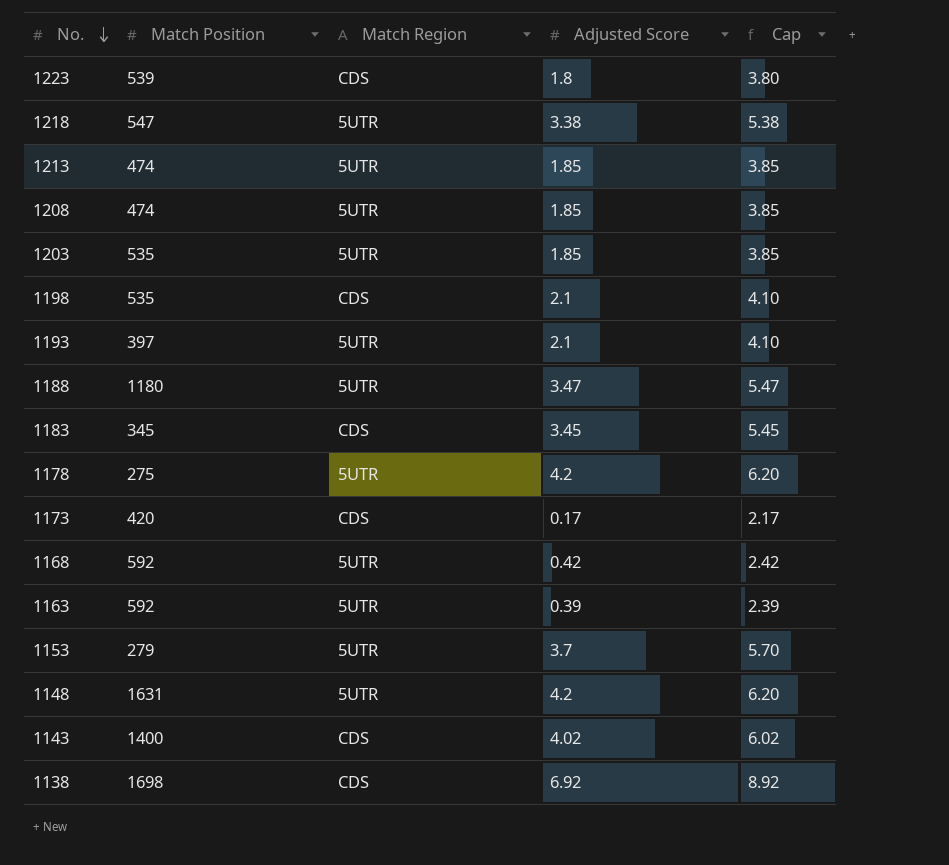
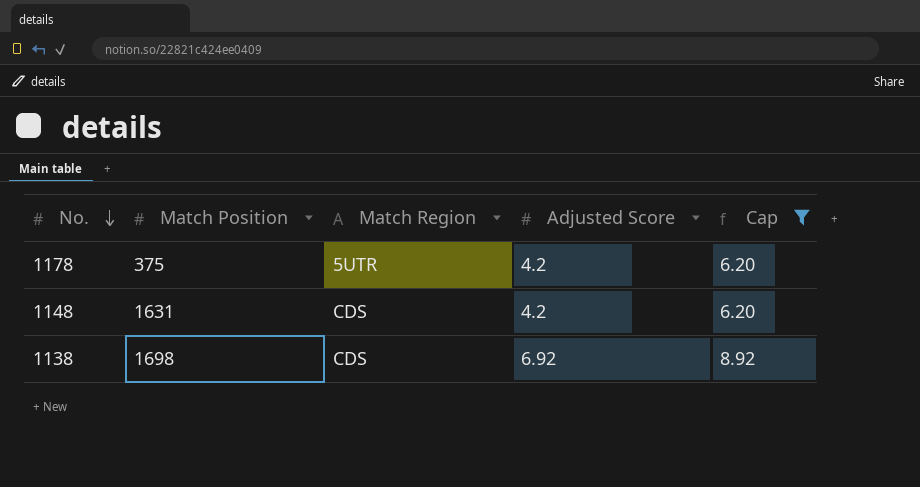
filter: none -> Cap >= 6.20
1178 | Match Position: 275 -> 375
1148 | Match Region: 5UTR -> CDS

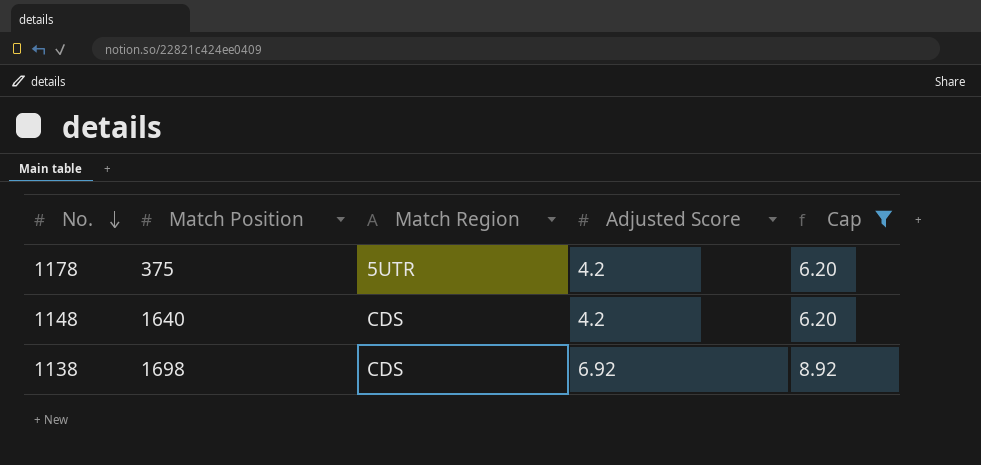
1148 | Match Position: 1631 -> 1640

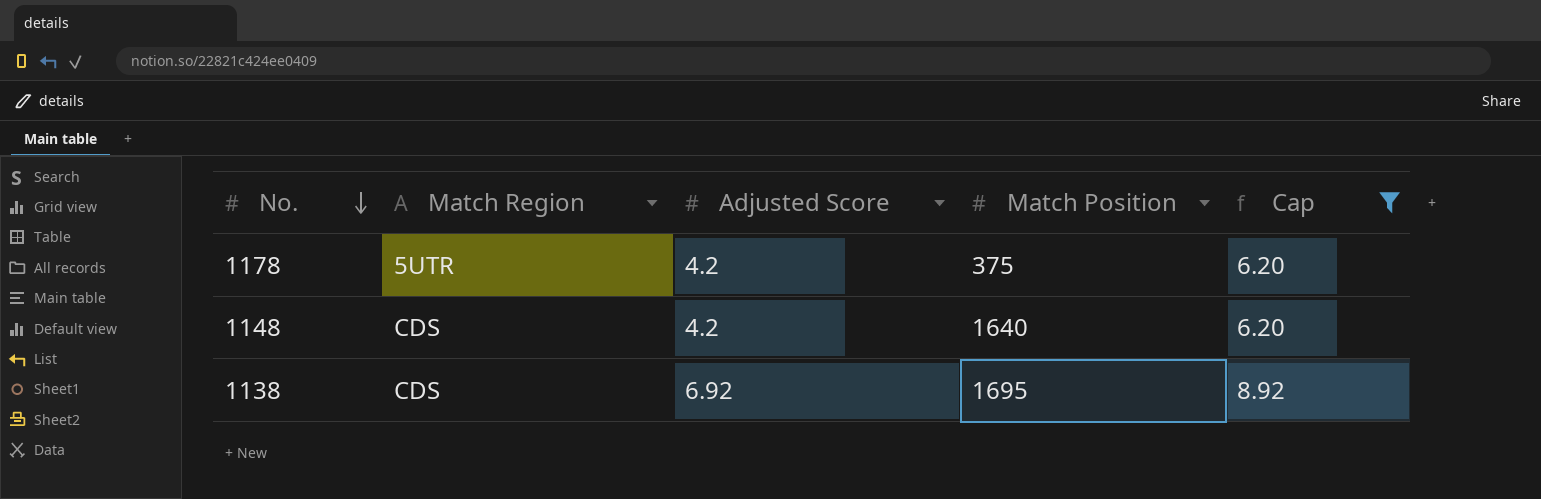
column Match Position | position: 2 -> 4
1138 | Match Position: 1698 -> 1695

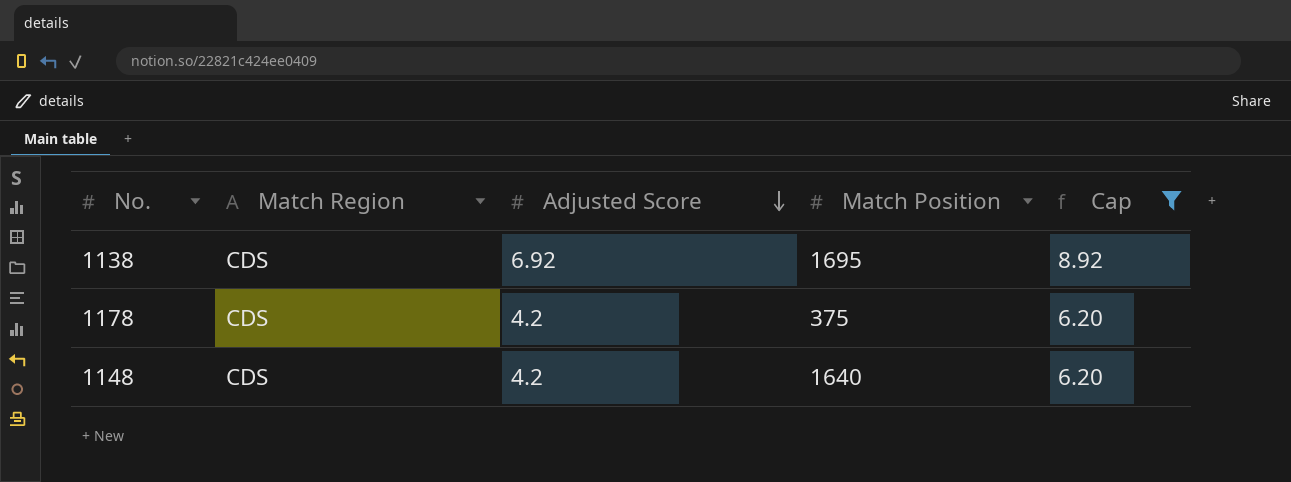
row order: No. descending -> Adjusted Score descending
1178 | Match Region: 5UTR -> CDS

